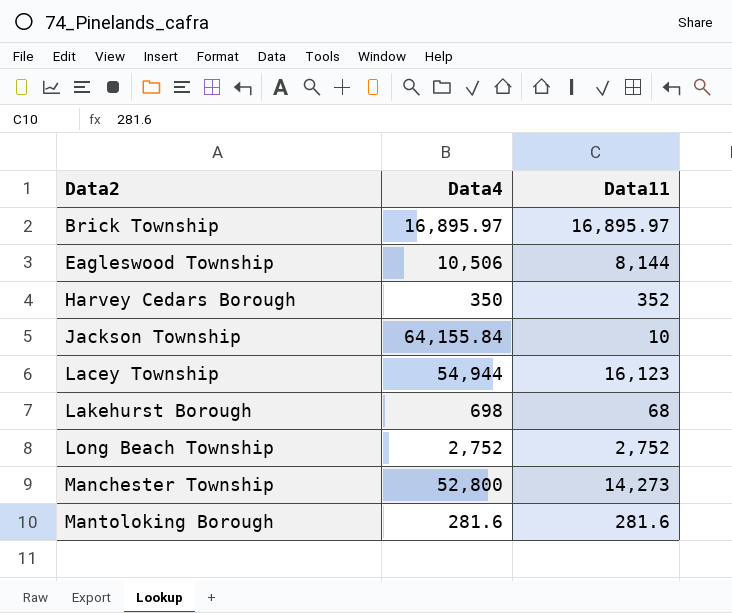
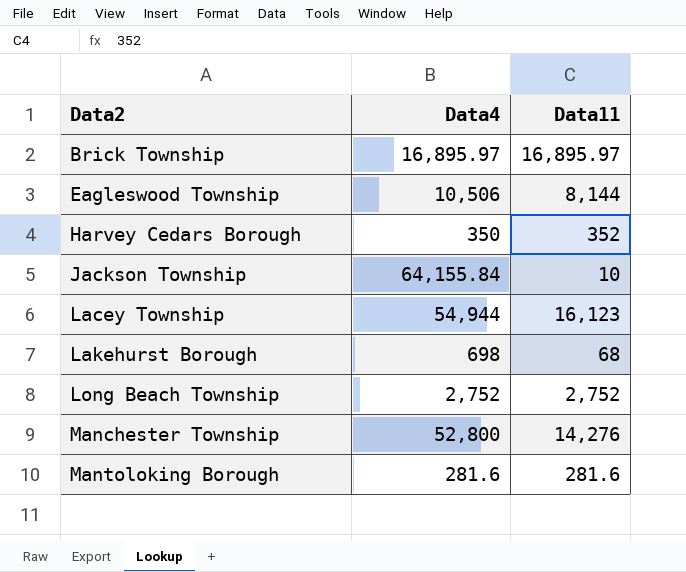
Manchester Township | Data11: 14,273 -> 14,276

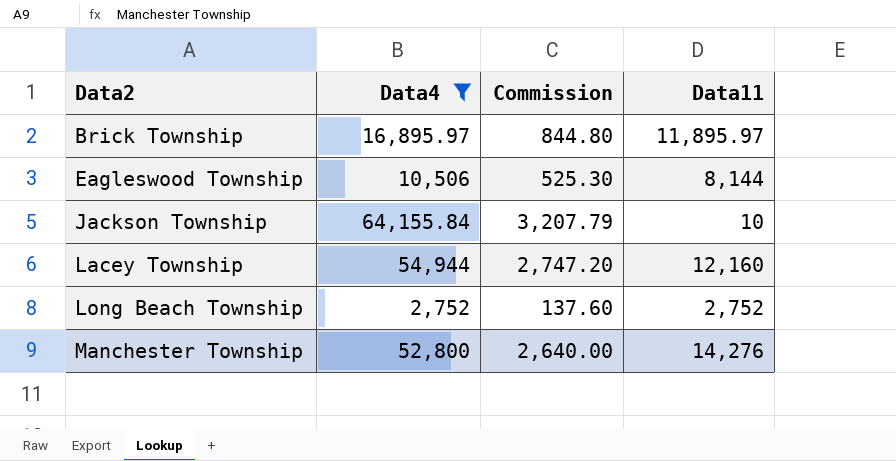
filter: none -> Data4 >= 2,752
column Commission | formula: none -> [Data4] * 0.05
Brick Township | Data11: 16,895.97 -> 11,895.97
Lacey Township | Data11: 16,123 -> 12,160

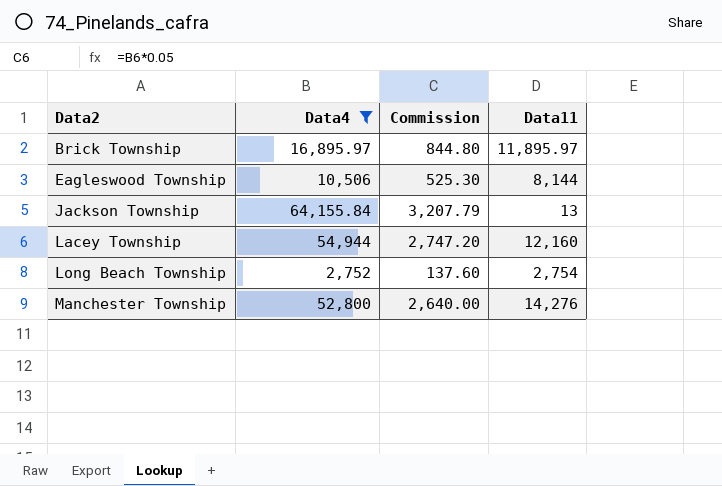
Jackson Township | Data11: 10 -> 13
Long Beach Township | Data11: 2,752 -> 2,754

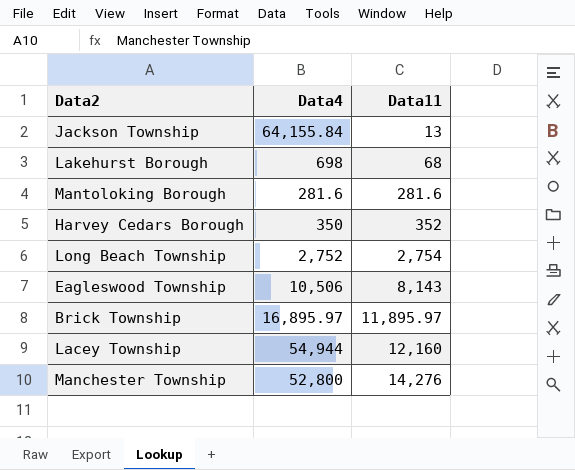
filter: Data4 >= 2,752 -> none
row order: Data2 ascending -> Data11 ascending
column Commission | formula: [Data4] * 0.05 -> none
Eagleswood Township | Data11: 8,144 -> 8,143

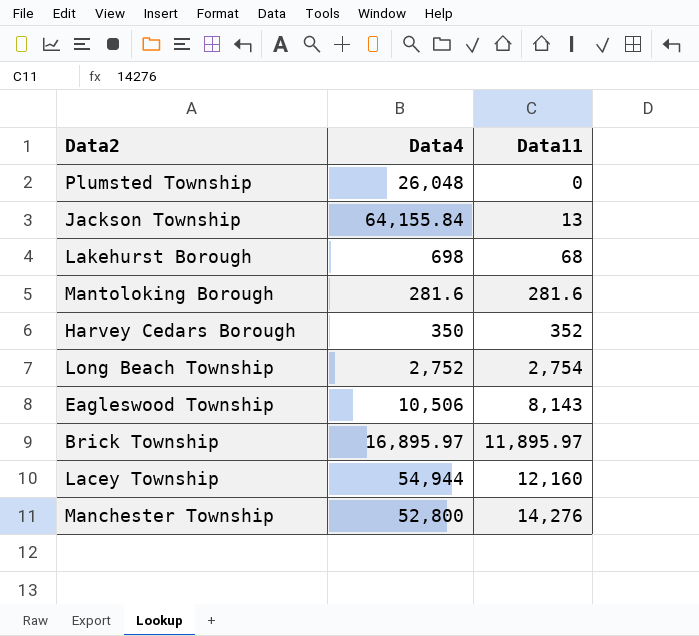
row Plumsted Township: none -> 26,048 | 0

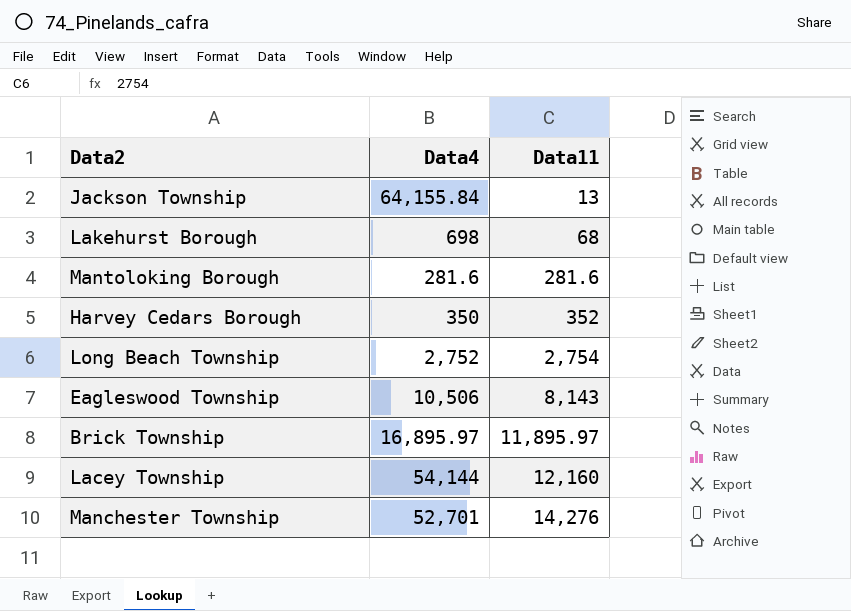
row Plumsted Township: 26,048 | 0 -> none
Lacey Township | Data4: 54,944 -> 54,144
Manchester Township | Data4: 52,800 -> 52,701

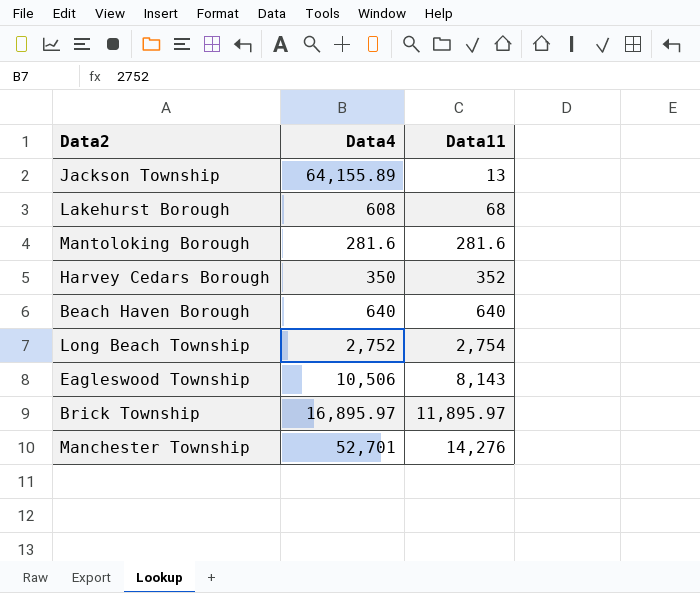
row Lacey Township: 54,144 | 12,160 -> none
Jackson Township | Data4: 64,155.84 -> 64,155.89
Lakehurst Borough | Data4: 698 -> 608
row Beach Haven Borough: none -> 640 | 640

